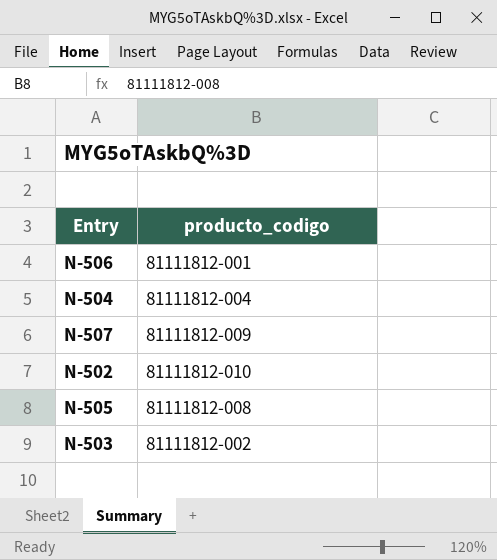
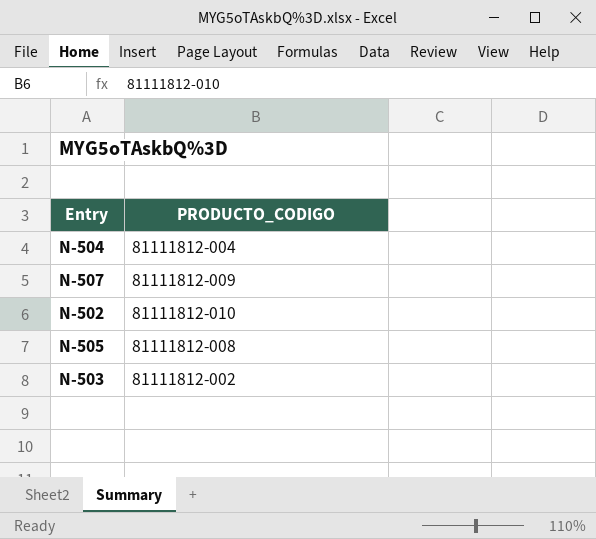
column name: producto_codigo -> PRODUCTO_CODIGO
row N-506: 81111812-001 -> none

